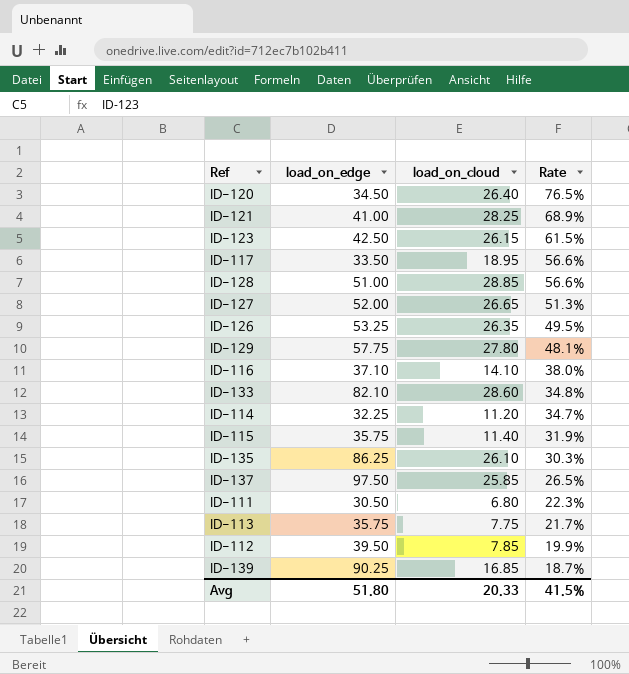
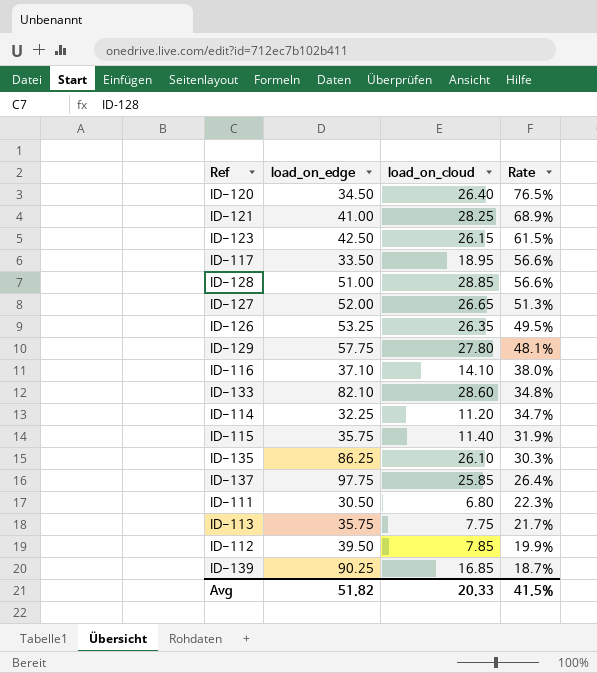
ID-137 | load_on_edge: 97.50 -> 97.75
ID-137 | Rate: 26.5% -> 26.4%
Avg | load_on_edge: 51.80 -> 51.82

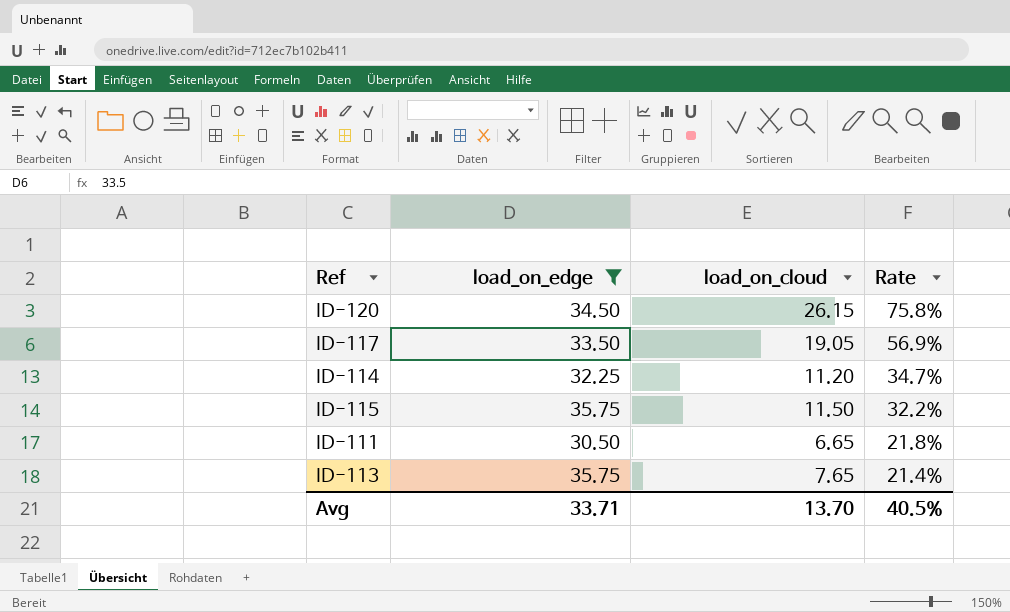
filter: none -> load_on_edge <= 35.75
ID-120 | load_on_cloud: 26.40 -> 26.15
ID-120 | Rate: 76.5% -> 75.8%
ID-117 | load_on_cloud: 18.95 -> 19.05
ID-117 | Rate: 56.6% -> 56.9%
ID-115 | load_on_cloud: 11.40 -> 11.50
ID-115 | Rate: 31.9% -> 32.2%
ID-111 | load_on_cloud: 6.80 -> 6.65
ID-111 | Rate: 22.3% -> 21.8%
ID-113 | load_on_cloud: 7.75 -> 7.65
ID-113 | Rate: 21.7% -> 21.4%
Avg | load_on_edge: 51.82 -> 33.71
Avg | load_on_cloud: 20.33 -> 13.70
Avg | Rate: 41.5% -> 40.5%

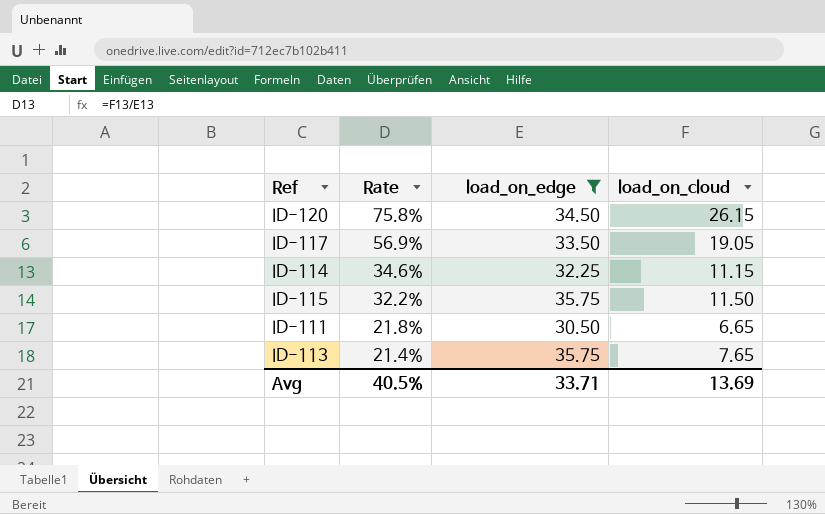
column Rate | position: 4 -> 2
ID-114 | Rate: 34.7% -> 34.6%
ID-114 | load_on_cloud: 11.20 -> 11.15
Avg | load_on_cloud: 13.70 -> 13.69

